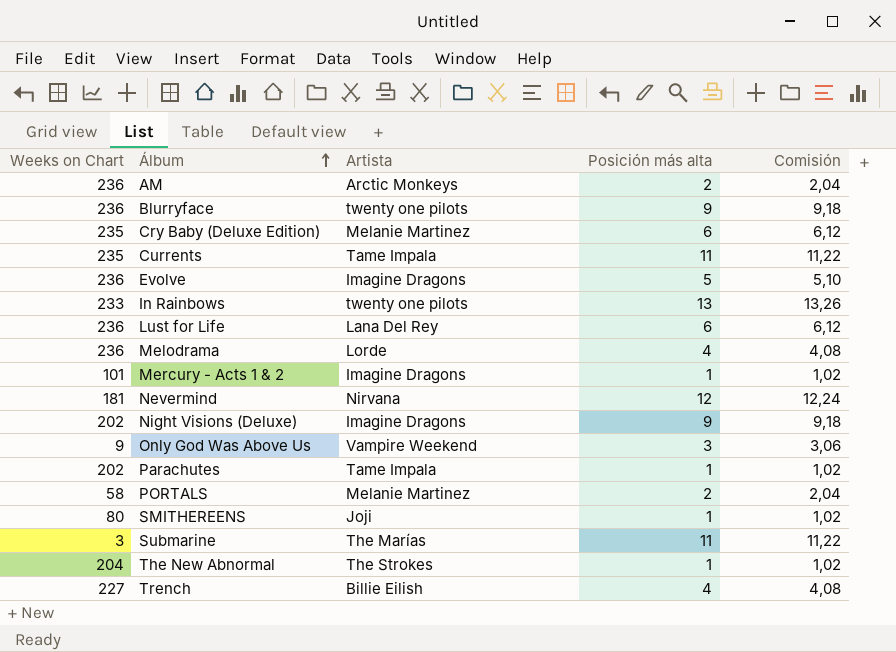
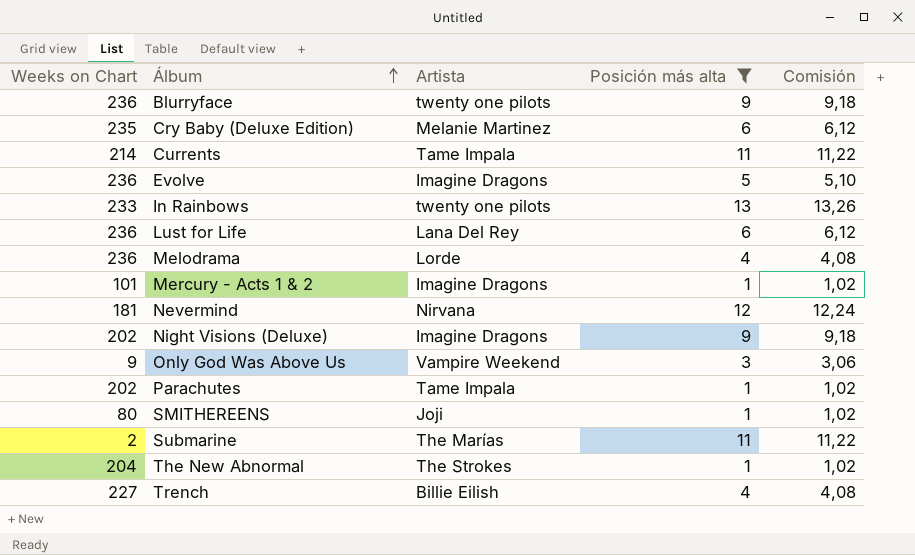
filter: none -> Posición más alta != 2
Currents | Weeks on Chart: 235 -> 214
Submarine | Weeks on Chart: 3 -> 2

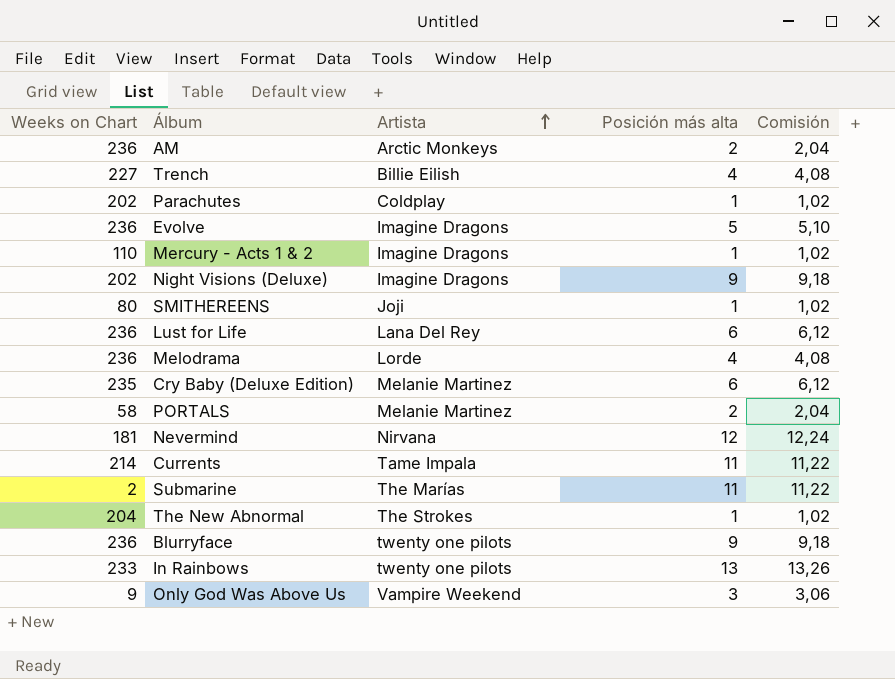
filter: Posición más alta != 2 -> none
row order: Álbum ascending -> Artista ascending
Parachutes | Artista: Tame Impala -> Coldplay
Mercury - Acts 1 & 2 | Weeks on Chart: 101 -> 110

